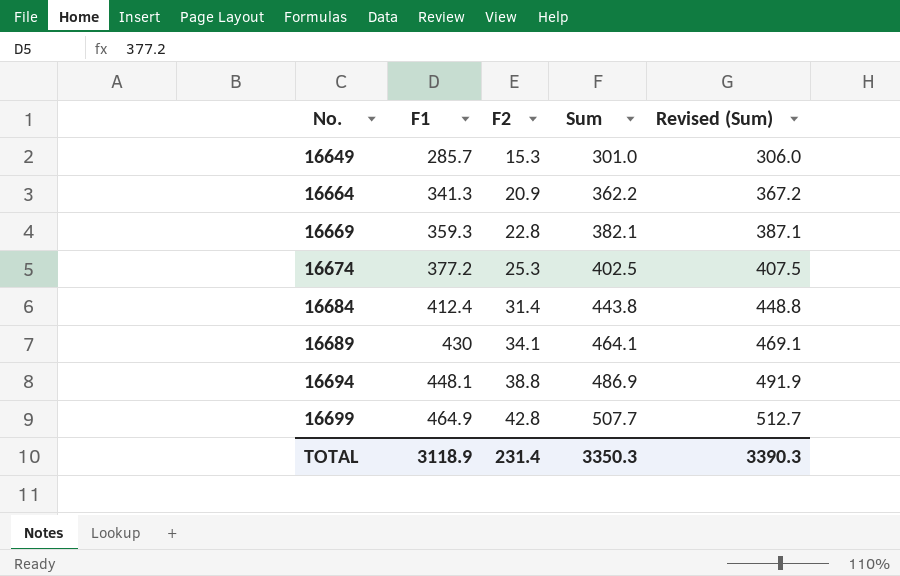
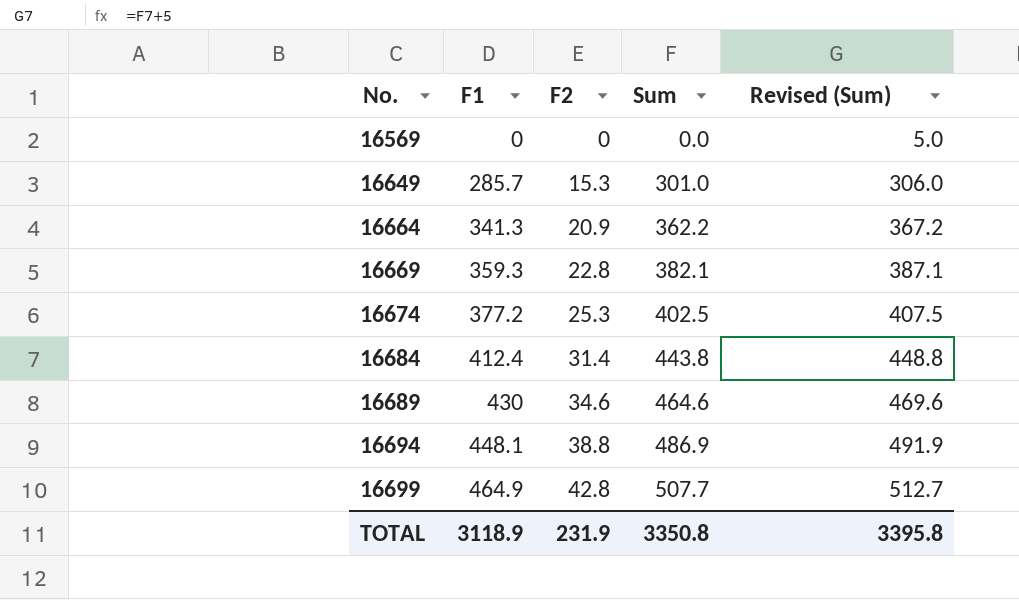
row 16569: none -> 0 | 0 | 0.0 | 5.0
16689 | F2: 34.1 -> 34.6
16689 | Sum: 464.1 -> 464.6
16689 | Revised (Sum): 469.1 -> 469.6
TOTAL | F2: 231.4 -> 231.9
TOTAL | Sum: 3350.3 -> 3350.8
TOTAL | Revised (Sum): 3390.3 -> 3395.8

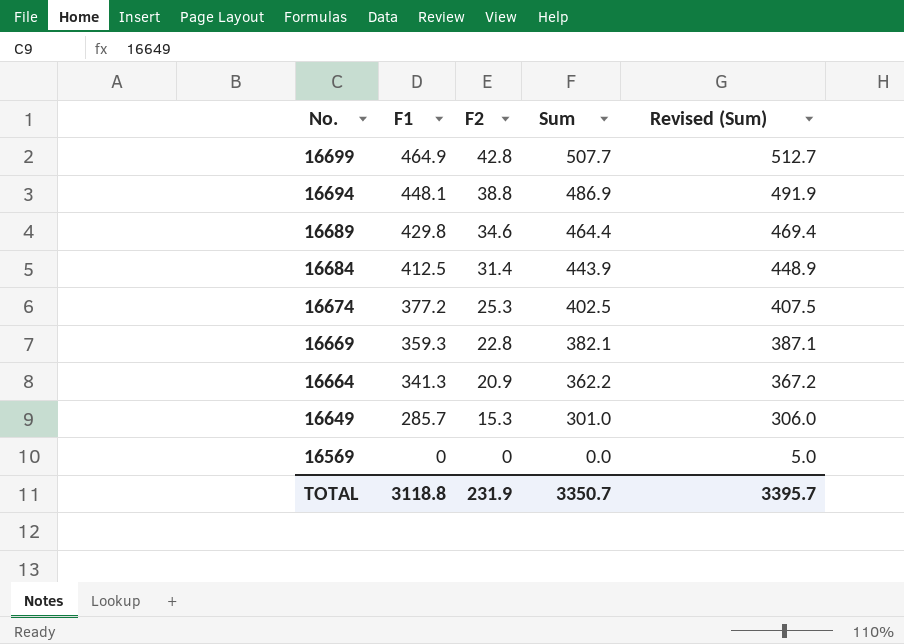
row order: No. ascending -> No. descending
16689 | F1: 430 -> 429.8
16689 | Sum: 464.6 -> 464.4
16689 | Revised (Sum): 469.6 -> 469.4
16684 | F1: 412.4 -> 412.5
16684 | Sum: 443.8 -> 443.9
16684 | Revised (Sum): 448.8 -> 448.9
TOTAL | F1: 3118.9 -> 3118.8
TOTAL | Sum: 3350.8 -> 3350.7
TOTAL | Revised (Sum): 3395.8 -> 3395.7

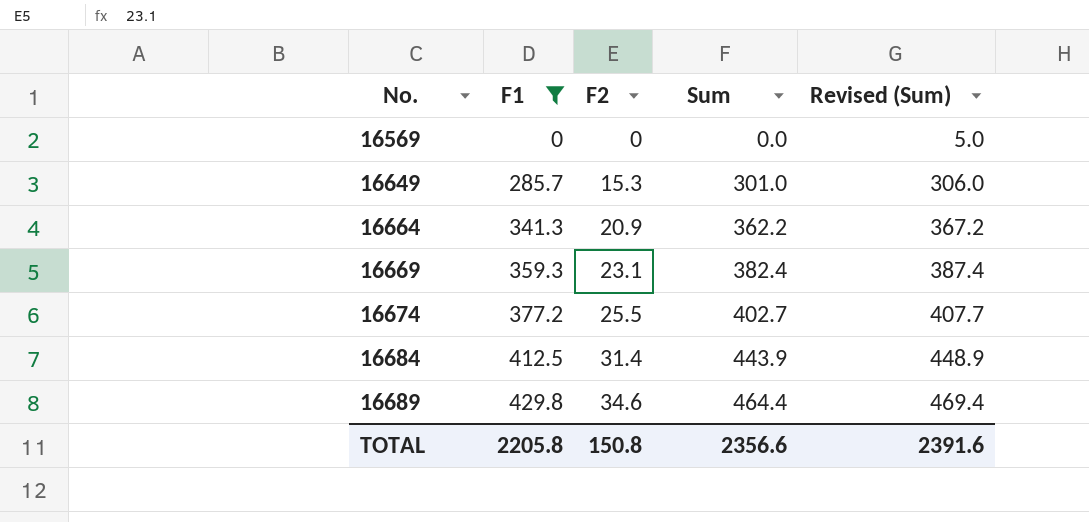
filter: none -> F1 <= 429.8
row order: No. descending -> No. ascending
16669 | F2: 22.8 -> 23.1
16669 | Sum: 382.1 -> 382.4
16669 | Revised (Sum): 387.1 -> 387.4
16674 | F2: 25.3 -> 25.5
16674 | Sum: 402.5 -> 402.7
16674 | Revised (Sum): 407.5 -> 407.7
TOTAL | F1: 3118.8 -> 2205.8
TOTAL | F2: 231.9 -> 150.8
TOTAL | Sum: 3350.7 -> 2356.6
TOTAL | Revised (Sum): 3395.7 -> 2391.6

